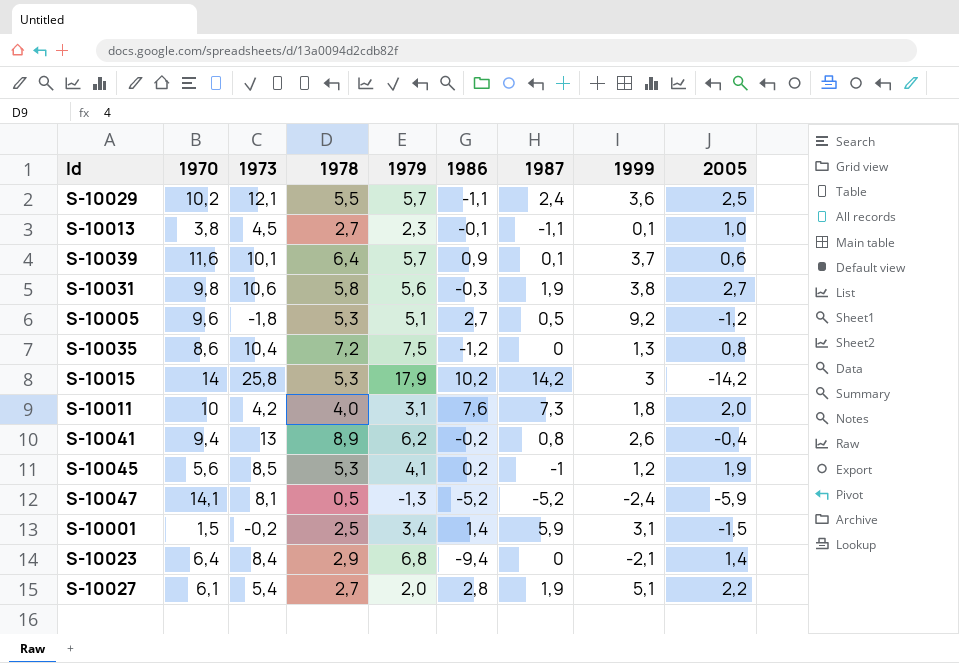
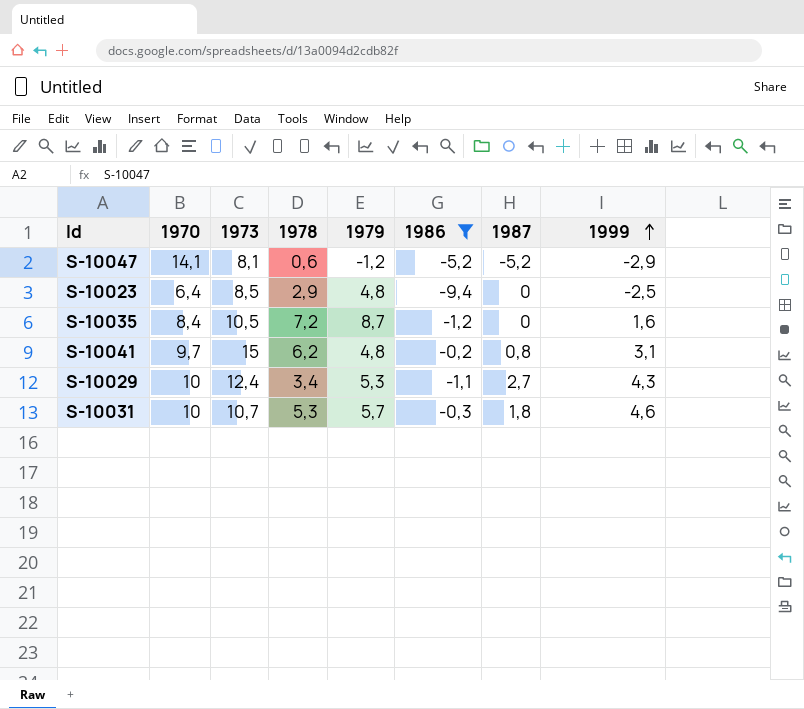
filter: none -> 1986 <= -0,2
row order: none -> 1999 ascending
column 2005 | position: 9 -> none
S-10047 | 1978: 0,5 -> 0,6
S-10047 | 1979: -1,3 -> -1,2
S-10047 | 1999: -2,4 -> -2,9
S-10023 | 1973: 8,4 -> 8,5
S-10023 | 1979: 6,8 -> 4,8
S-10023 | 1999: -2,1 -> -2,5
S-10035 | 1970: 8,6 -> 8,4
S-10035 | 1973: 10,4 -> 10,5
S-10035 | 1979: 7,5 -> 8,7
S-10035 | 1999: 1,3 -> 1,6
S-10041 | 1970: 9,4 -> 9,7
S-10041 | 1973: 13 -> 15
S-10041 | 1978: 8,9 -> 6,2
S-10041 | 1979: 6,2 -> 4,8
S-10041 | 1999: 2,6 -> 3,1
S-10029 | 1970: 10,2 -> 10
S-10029 | 1973: 12,1 -> 12,4
S-10029 | 1978: 5,5 -> 3,4
S-10029 | 1979: 5,7 -> 5,3
S-10029 | 1987: 2,4 -> 2,7
S-10029 | 1999: 3,6 -> 4,3
S-10031 | 1970: 9,8 -> 10
S-10031 | 1973: 10,6 -> 10,7
S-10031 | 1978: 5,8 -> 5,3
S-10031 | 1979: 5,6 -> 5,7
S-10031 | 1987: 1,9 -> 1,8
S-10031 | 1999: 3,8 -> 4,6

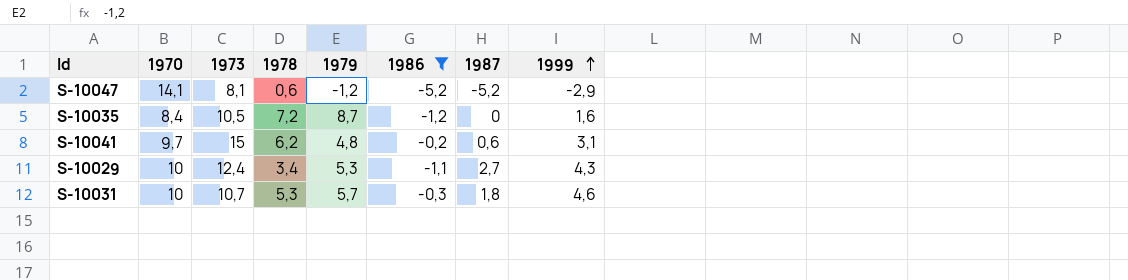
row S-10023: 6,4 | 8,5 | 2,9 | 4,8 | -9,4 | 0 | -2,5 -> none
S-10041 | 1987: 0,8 -> 0,6

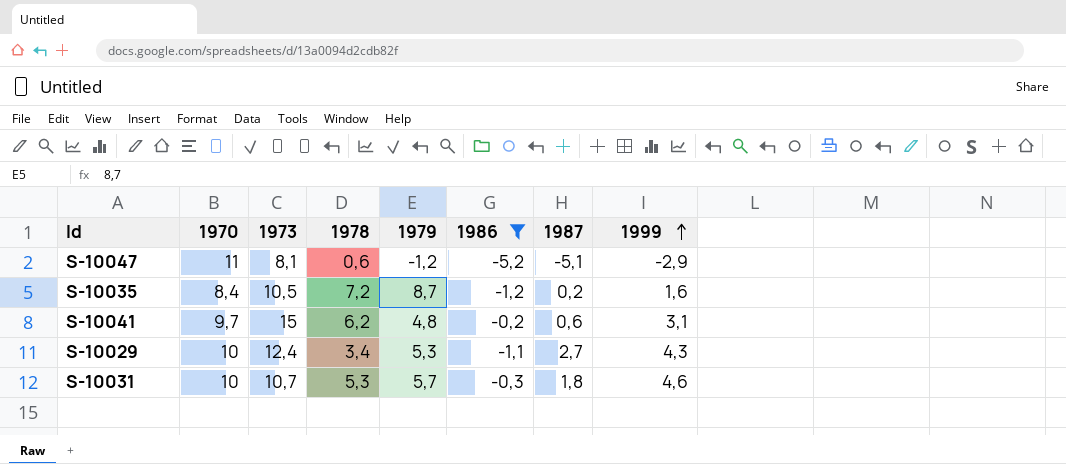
S-10047 | 1970: 14,1 -> 11
S-10047 | 1987: -5,2 -> -5,1
S-10035 | 1987: 0 -> 0,2

